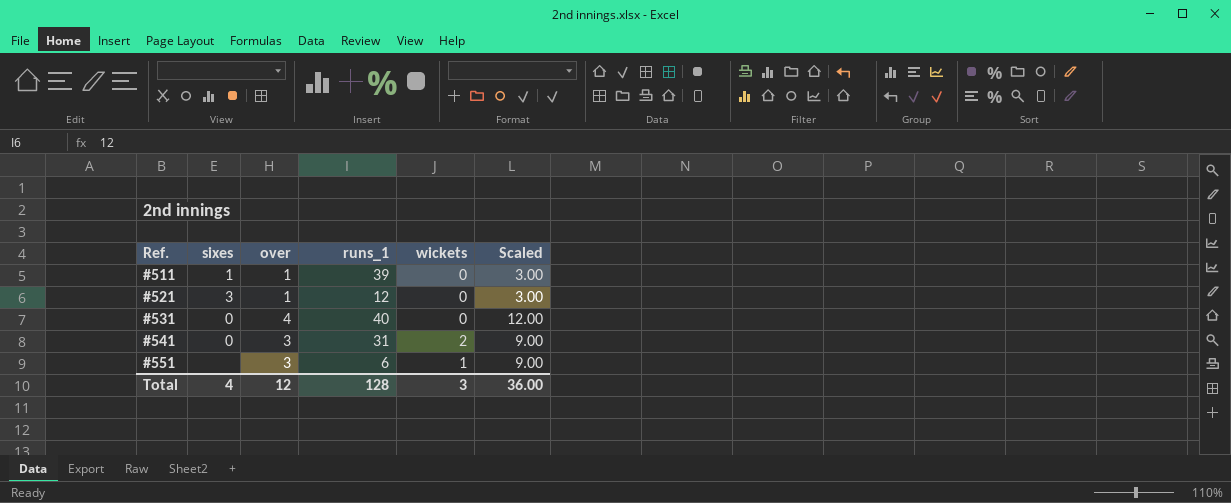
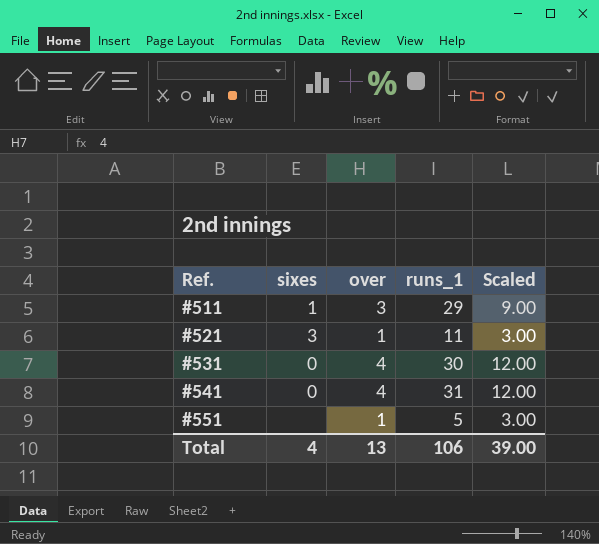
column wickets | position: 5 -> none
#511 | over: 1 -> 3
#511 | runs_1: 39 -> 29
#511 | Scaled: 3.00 -> 9.00
#521 | runs_1: 12 -> 11
#531 | runs_1: 40 -> 30
#541 | over: 3 -> 4
#541 | Scaled: 9.00 -> 12.00
#551 | over: 3 -> 1
#551 | runs_1: 6 -> 5
#551 | Scaled: 9.00 -> 3.00
Total | over: 12 -> 13
Total | runs_1: 128 -> 106
Total | Scaled: 36.00 -> 39.00

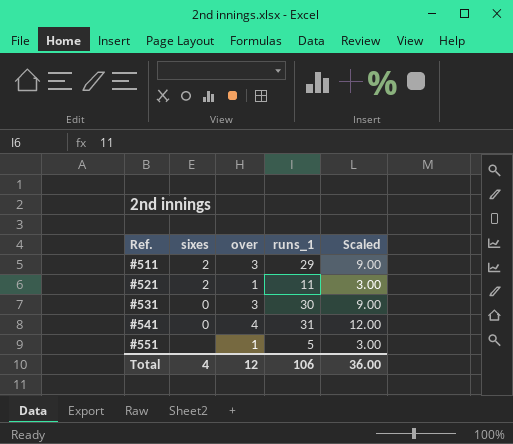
#511 | sixes: 1 -> 2
#521 | sixes: 3 -> 2
#531 | over: 4 -> 3
#531 | Scaled: 12.00 -> 9.00
Total | over: 13 -> 12
Total | Scaled: 39.00 -> 36.00

